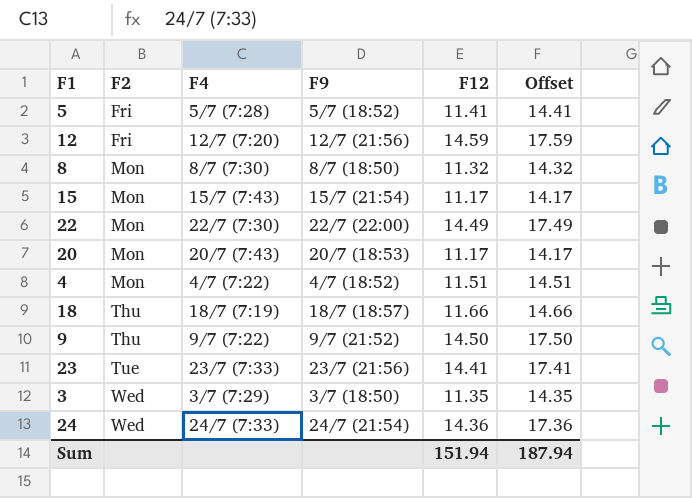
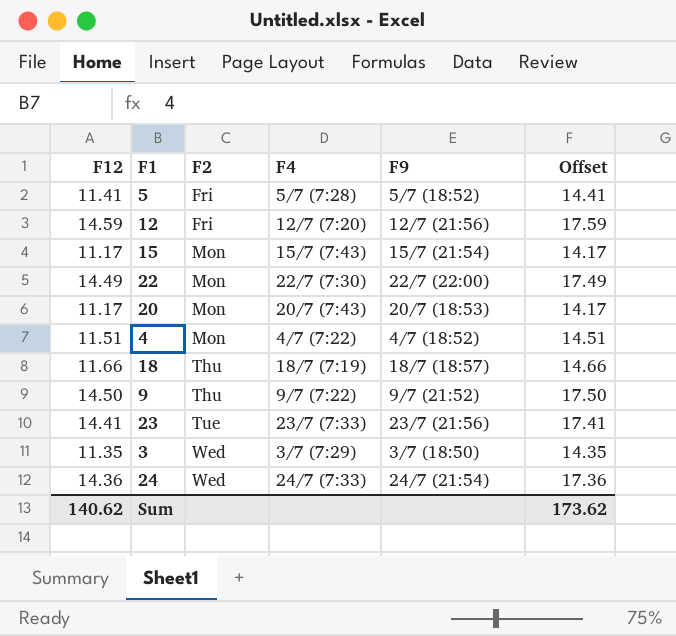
column F12 | position: 5 -> 1
row 8: Mon | 8/7 (7:30) | 8/7 (18:50) | 11.32 | 14.32 -> none
Sum | F12: 151.94 -> 140.62
Sum | Offset: 187.94 -> 173.62

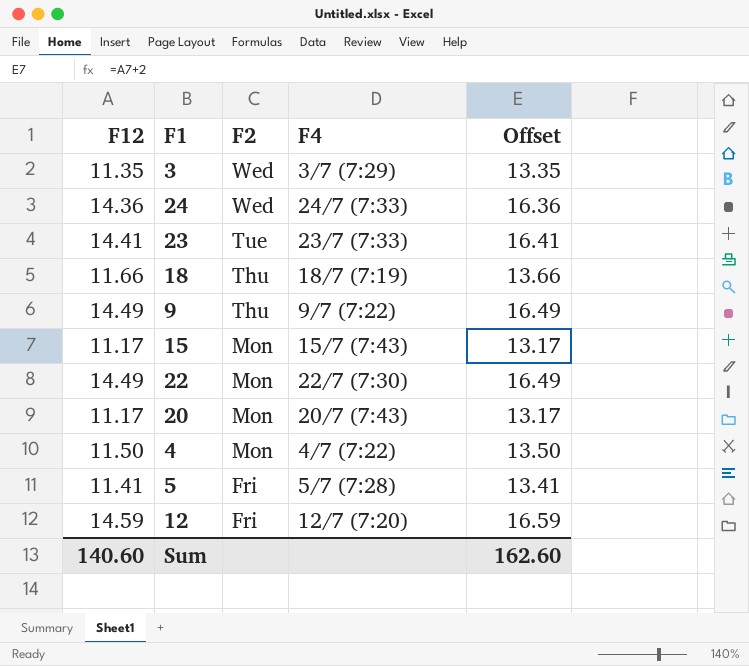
row order: F2 ascending -> F2 descending
column F9 | position: 5 -> none
column Offset | formula: [F12] + 3 -> [F12] + 2
9 | F12: 14.50 -> 14.49
4 | F12: 11.51 -> 11.50
Sum | F12: 140.62 -> 140.60
Sum | Offset: 173.62 -> 162.60

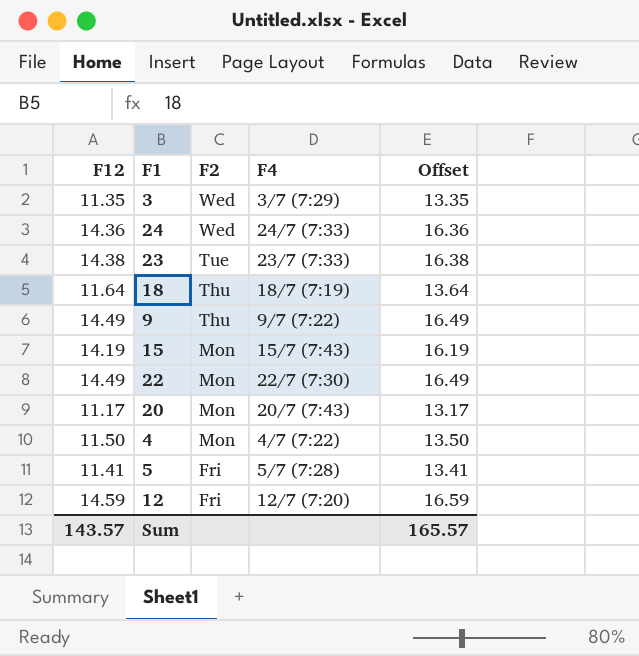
23 | F12: 14.41 -> 14.38
23 | Offset: 16.41 -> 16.38
18 | F12: 11.66 -> 11.64
18 | Offset: 13.66 -> 13.64
15 | F12: 11.17 -> 14.19
15 | Offset: 13.17 -> 16.19
Sum | F12: 140.60 -> 143.57
Sum | Offset: 162.60 -> 165.57

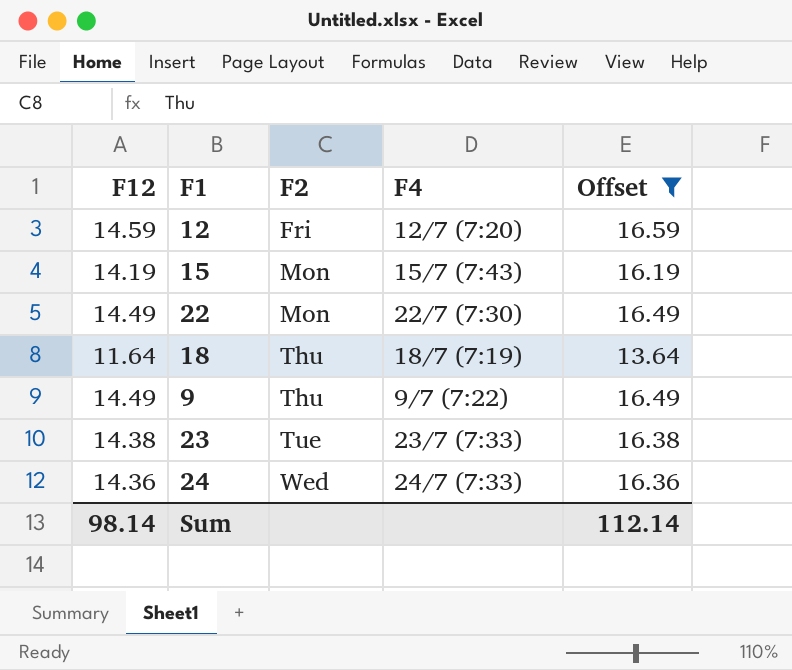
filter: none -> Offset >= 13.64
row order: F2 descending -> F2 ascending
Sum | F12: 143.57 -> 98.14
Sum | Offset: 165.57 -> 112.14

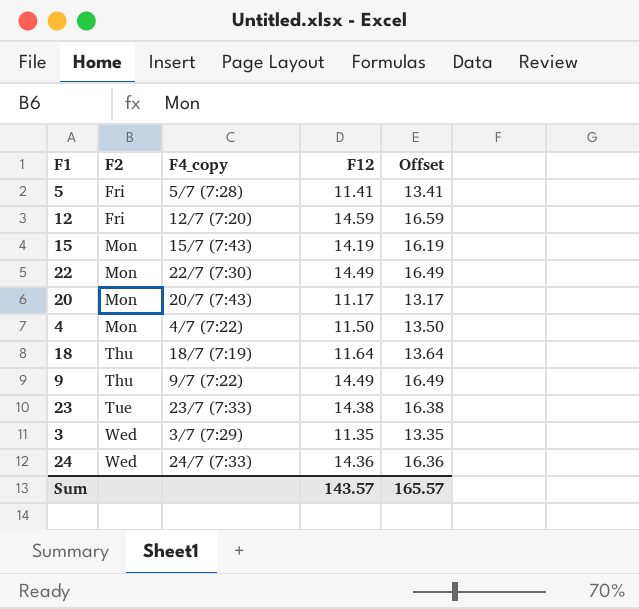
filter: Offset >= 13.64 -> none
column name: F4 -> F4_copy
column F12 | position: 1 -> 4
Sum | F12: 98.14 -> 143.57
Sum | Offset: 112.14 -> 165.57

